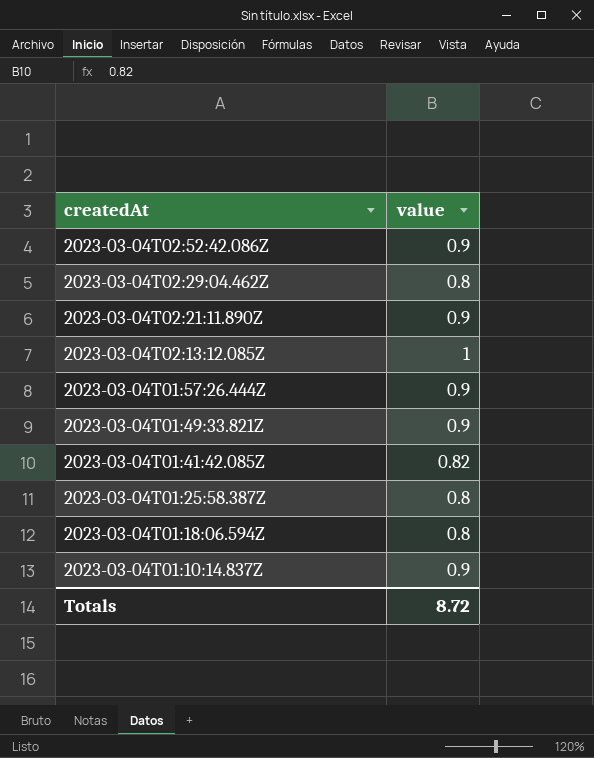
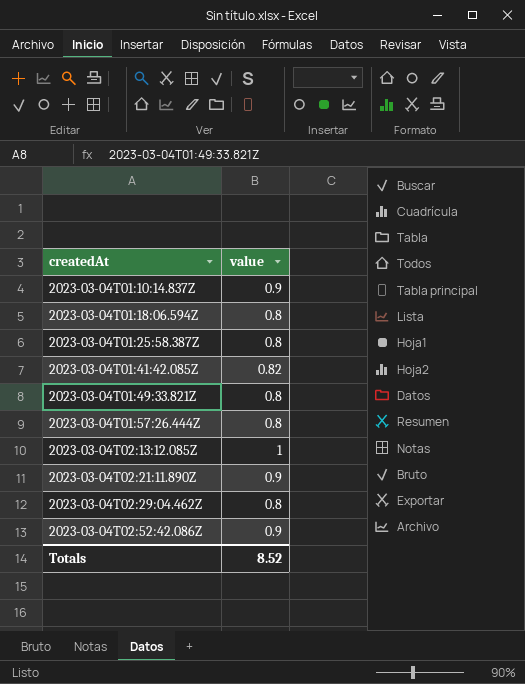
row order: createdAt descending -> createdAt ascending
2023-03-04T01:49:33.821Z | value: 0.9 -> 0.8
2023-03-04T01:57:26.444Z | value: 0.9 -> 0.8
Totals | value: 8.72 -> 8.52

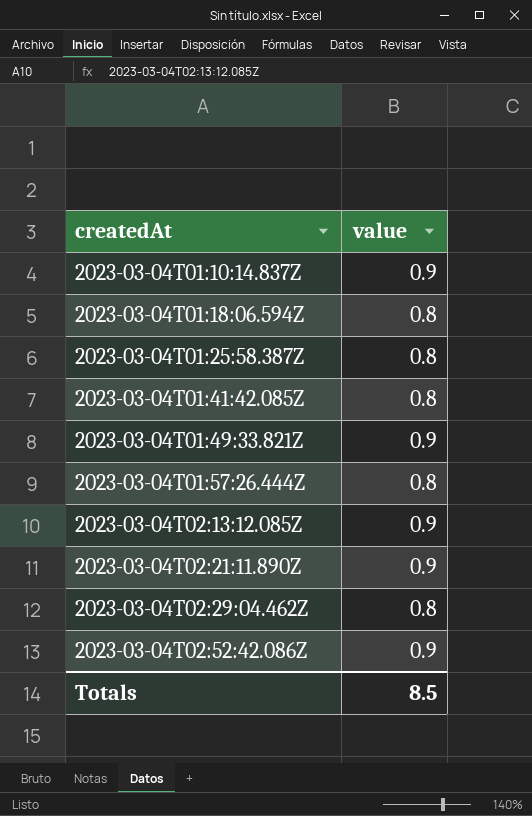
2023-03-04T01:41:42.085Z | value: 0.82 -> 0.8
2023-03-04T01:49:33.821Z | value: 0.8 -> 0.9
2023-03-04T02:13:12.085Z | value: 1 -> 0.9
Totals | value: 8.52 -> 8.5

